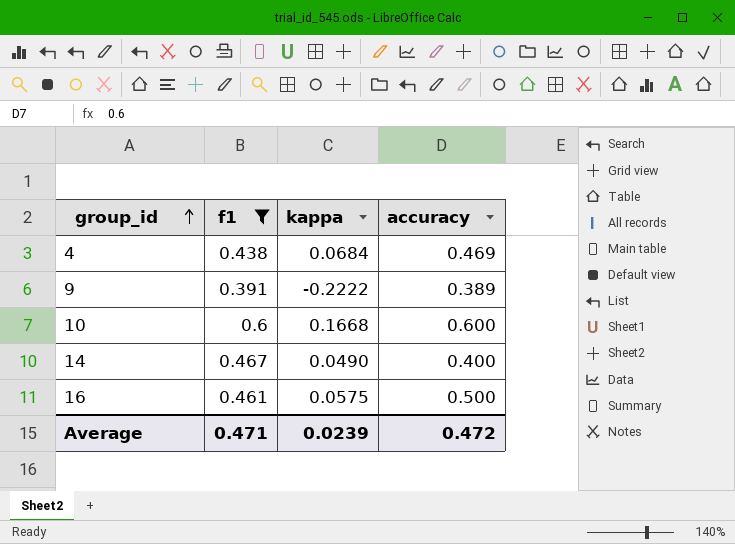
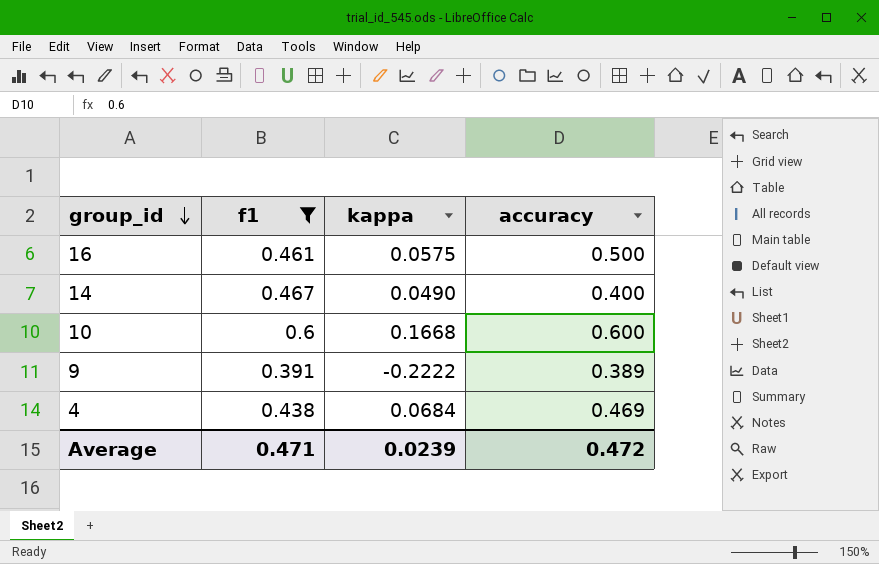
row order: group_id ascending -> group_id descending

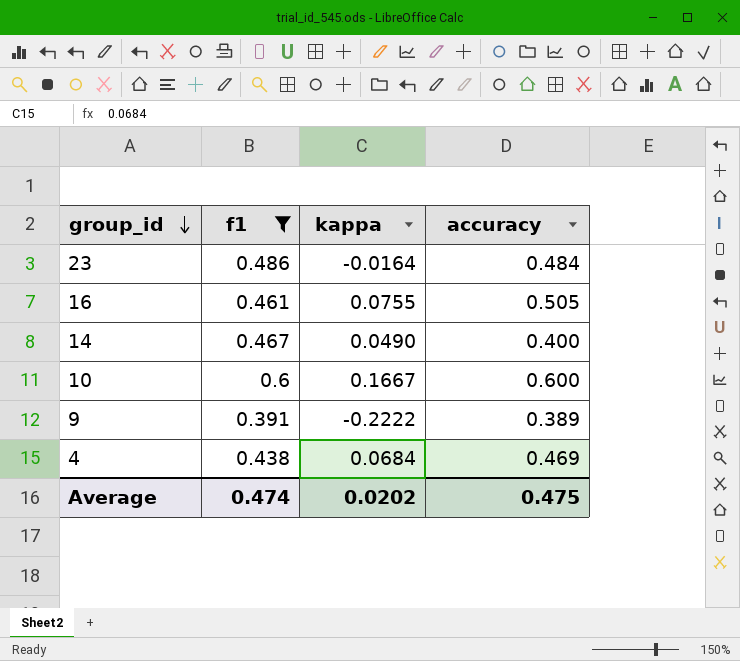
row 23: none -> 0.486 | -0.0164 | 0.484
16 | kappa: 0.0575 -> 0.0755
16 | accuracy: 0.500 -> 0.505
10 | kappa: 0.1668 -> 0.1667
Average | f1: 0.471 -> 0.474
Average | kappa: 0.0239 -> 0.0202
Average | accuracy: 0.472 -> 0.475

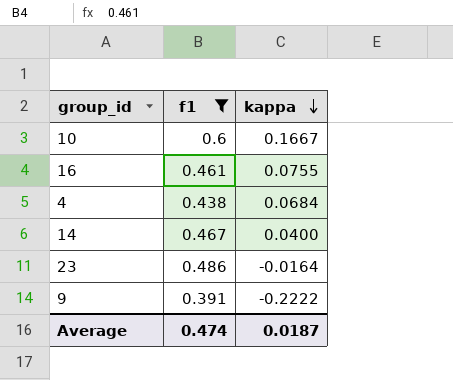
row order: group_id descending -> kappa descending
column accuracy | position: 4 -> none
14 | kappa: 0.0490 -> 0.0400
Average | kappa: 0.0202 -> 0.0187

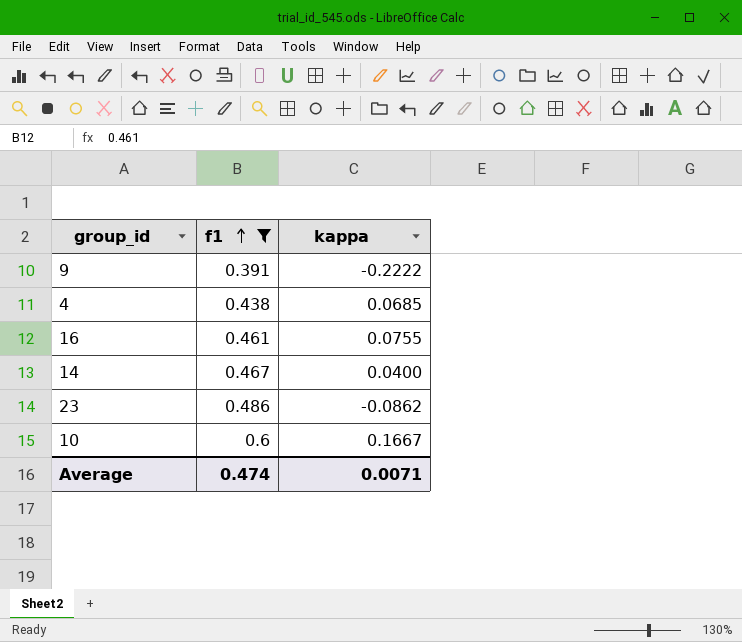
row order: kappa descending -> f1 ascending
4 | kappa: 0.0684 -> 0.0685
23 | kappa: -0.0164 -> -0.0862
Average | kappa: 0.0187 -> 0.0071

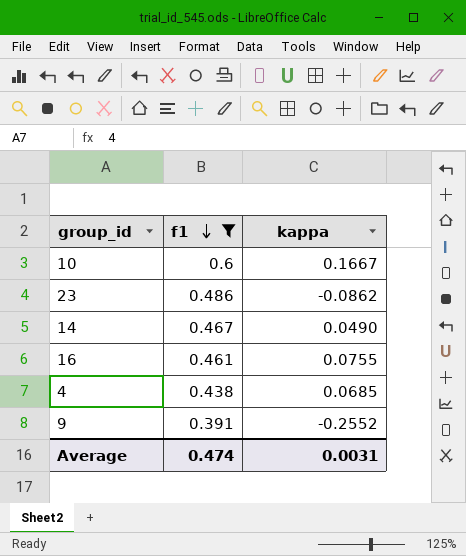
row order: f1 ascending -> f1 descending
14 | kappa: 0.0400 -> 0.0490
9 | kappa: -0.2222 -> -0.2552
Average | kappa: 0.0071 -> 0.0031

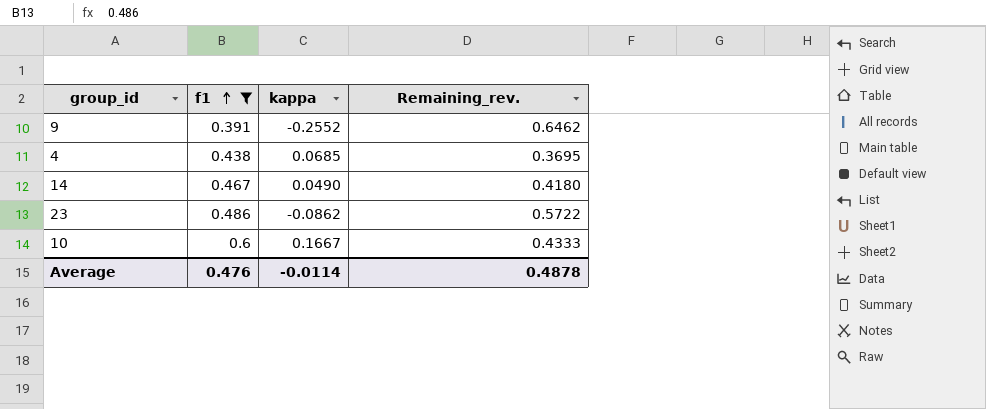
row order: f1 descending -> f1 ascending
column Remaining_rev. | formula: none -> [f1] - [kappa]
row 16: 0.461 | 0.0755 -> none
Average | f1: 0.474 -> 0.476
Average | kappa: 0.0031 -> -0.0114

